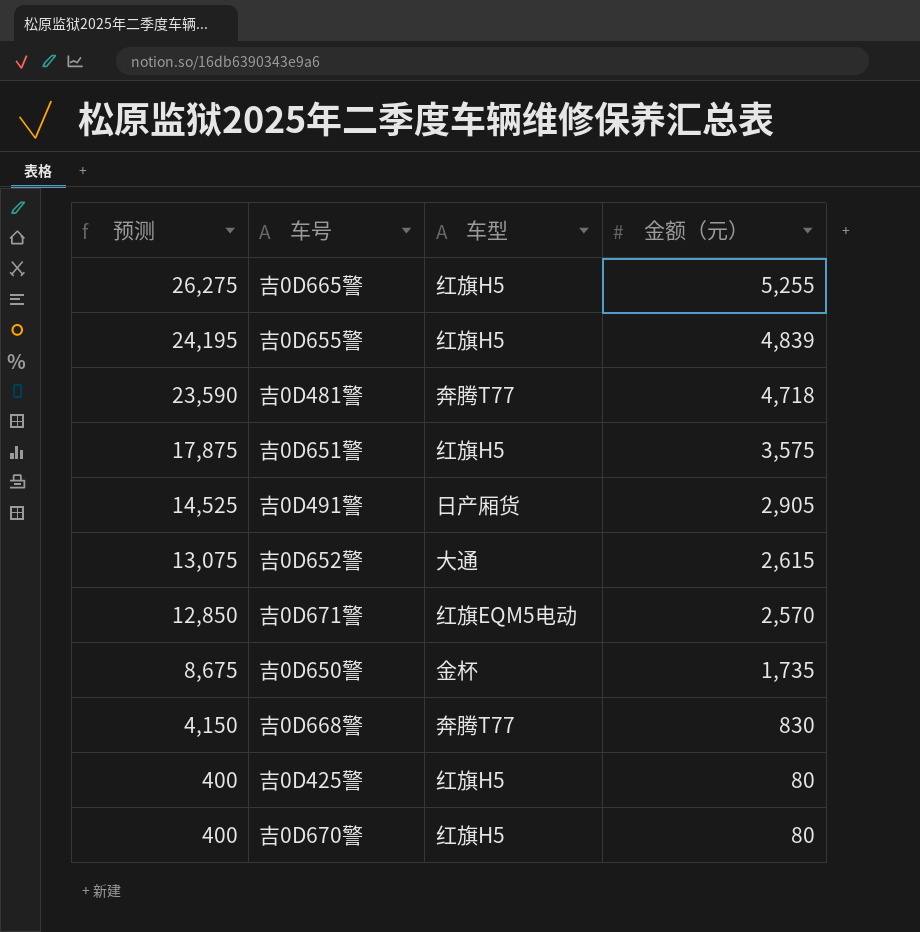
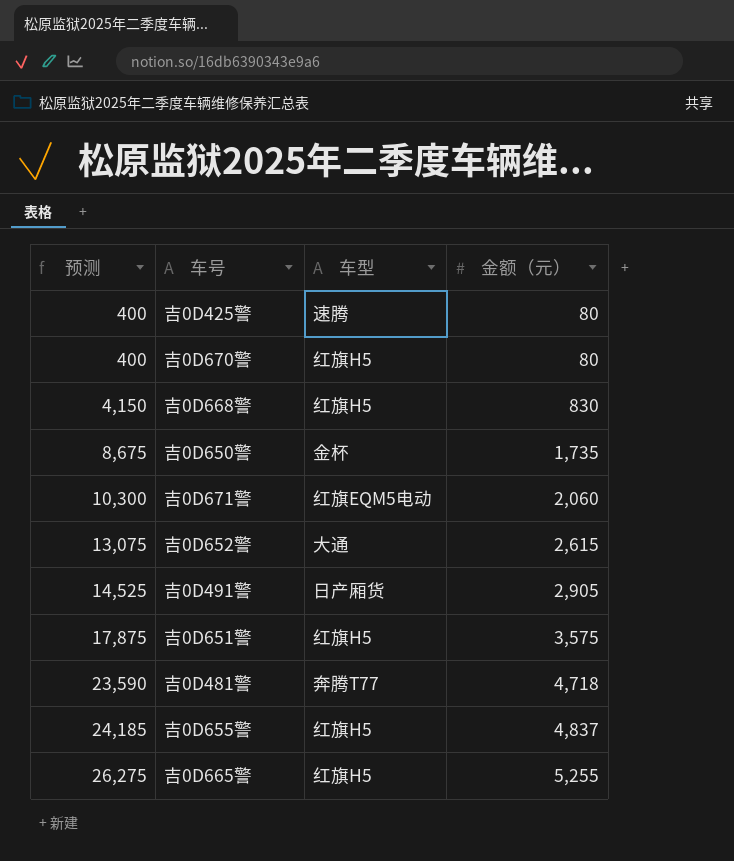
row order: 预测 descending -> 预测 ascending
吉0D425警 | 车型: 红旗H5 -> 速腾
吉0D668警 | 车型: 奔腾T77 -> 红旗H5
吉0D671警 | 预测: 12,850 -> 10,300
吉0D671警 | 金额（元）: 2,570 -> 2,060
吉0D655警 | 预测: 24,195 -> 24,185
吉0D655警 | 金额（元）: 4,839 -> 4,837

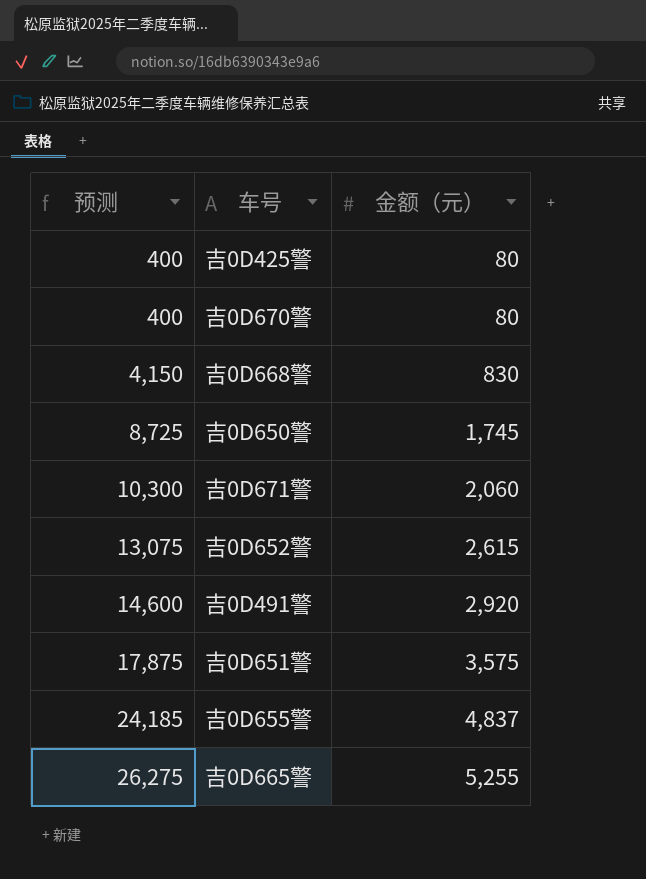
column 车型 | position: 3 -> none
row 吉0D481警: 23,590 | 奔腾T77 | 4,718 -> none
吉0D650警 | 预测: 8,675 -> 8,725
吉0D650警 | 金额（元）: 1,735 -> 1,745
吉0D491警 | 预测: 14,525 -> 14,600
吉0D491警 | 金额（元）: 2,905 -> 2,920

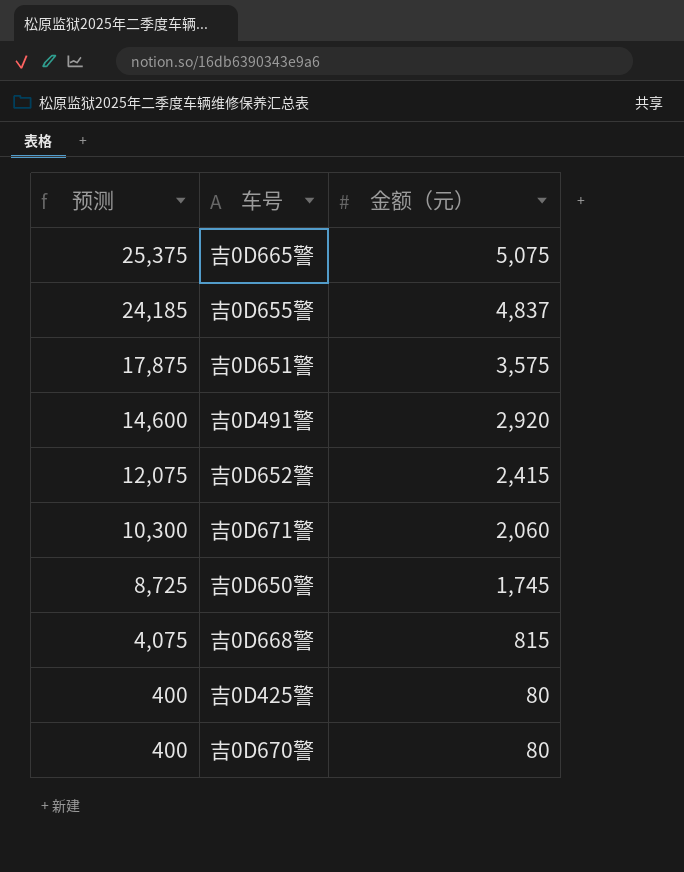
row order: 预测 ascending -> 预测 descending
吉0D665警 | 预测: 26,275 -> 25,375
吉0D665警 | 金额（元）: 5,255 -> 5,075
吉0D652警 | 预测: 13,075 -> 12,075
吉0D652警 | 金额（元）: 2,615 -> 2,415
吉0D668警 | 预测: 4,150 -> 4,075
吉0D668警 | 金额（元）: 830 -> 815

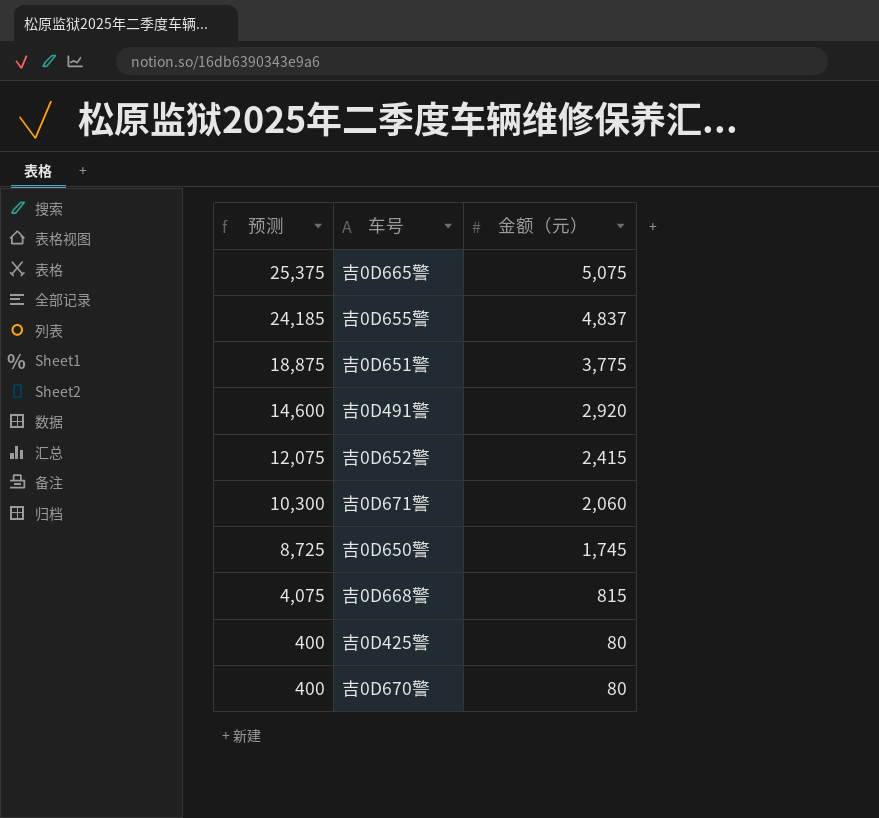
吉0D651警 | 预测: 17,875 -> 18,875
吉0D651警 | 金额（元）: 3,575 -> 3,775

